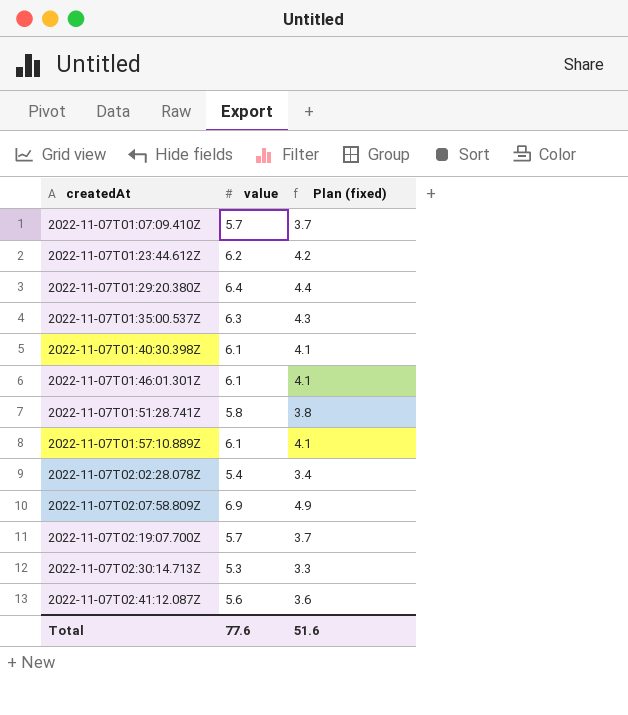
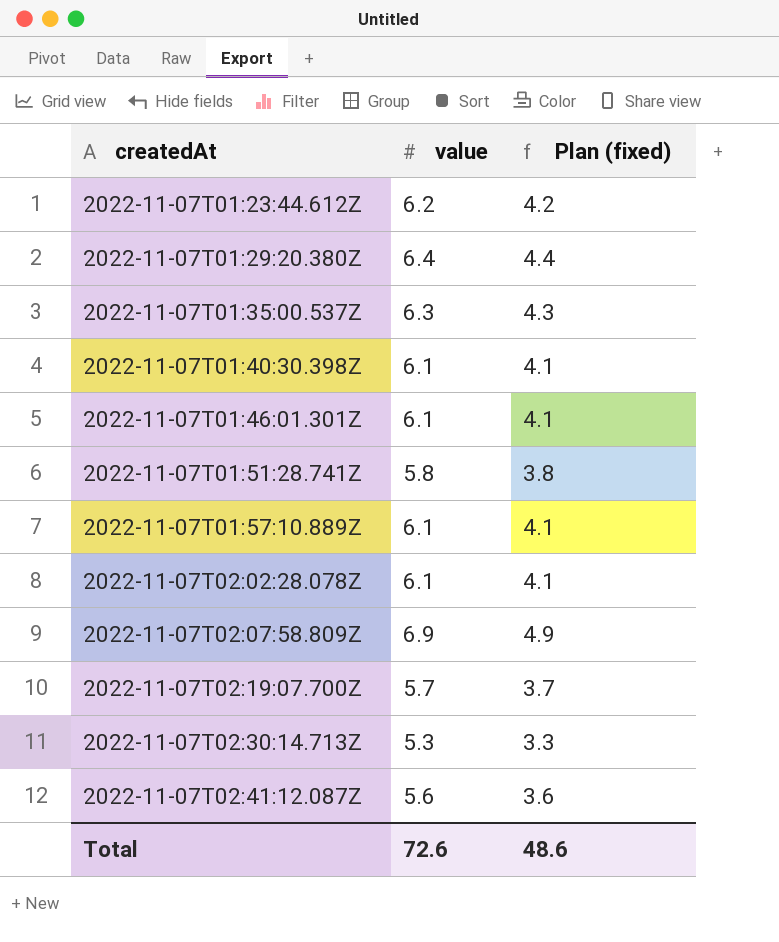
row 2022-11-07T01:07:09.410Z: 5.7 | 3.7 -> none
2022-11-07T02:02:28.078Z | value: 5.4 -> 6.1
2022-11-07T02:02:28.078Z | Plan (fixed): 3.4 -> 4.1
Total | value: 77.6 -> 72.6
Total | Plan (fixed): 51.6 -> 48.6

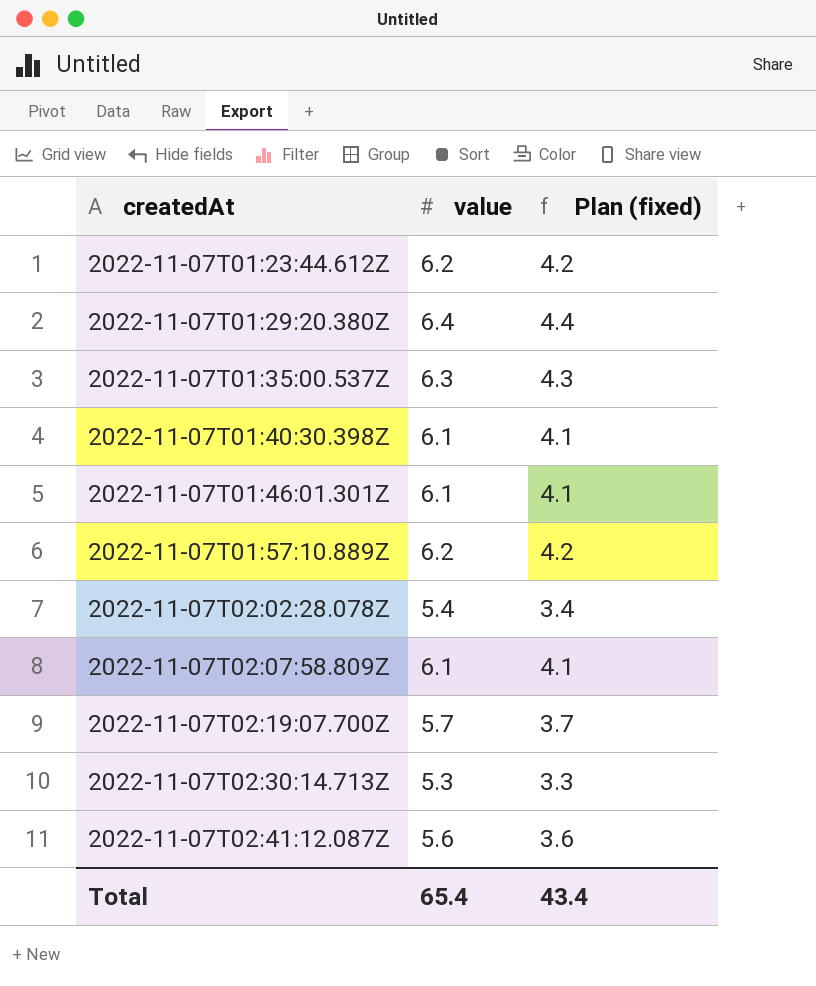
row 2022-11-07T01:51:28.741Z: 5.8 | 3.8 -> none
2022-11-07T01:57:10.889Z | value: 6.1 -> 6.2
2022-11-07T01:57:10.889Z | Plan (fixed): 4.1 -> 4.2
2022-11-07T02:02:28.078Z | value: 6.1 -> 5.4
2022-11-07T02:02:28.078Z | Plan (fixed): 4.1 -> 3.4
2022-11-07T02:07:58.809Z | value: 6.9 -> 6.1
2022-11-07T02:07:58.809Z | Plan (fixed): 4.9 -> 4.1
Total | value: 72.6 -> 65.4
Total | Plan (fixed): 48.6 -> 43.4

